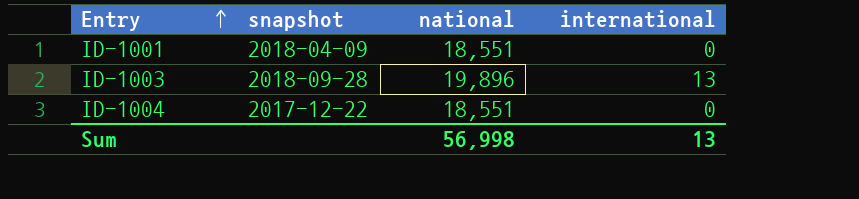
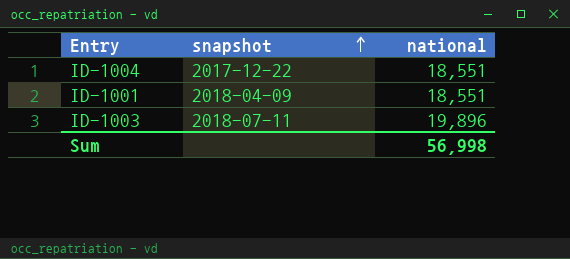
row order: Entry ascending -> snapshot ascending
column international | position: 4 -> none
ID-1003 | snapshot: 2018-09-28 -> 2018-07-11

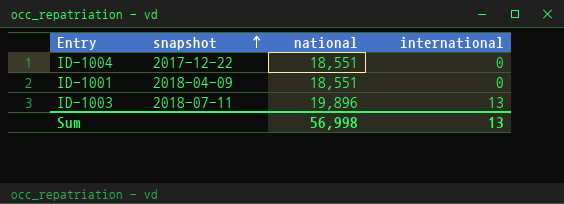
column international | position: none -> 4

